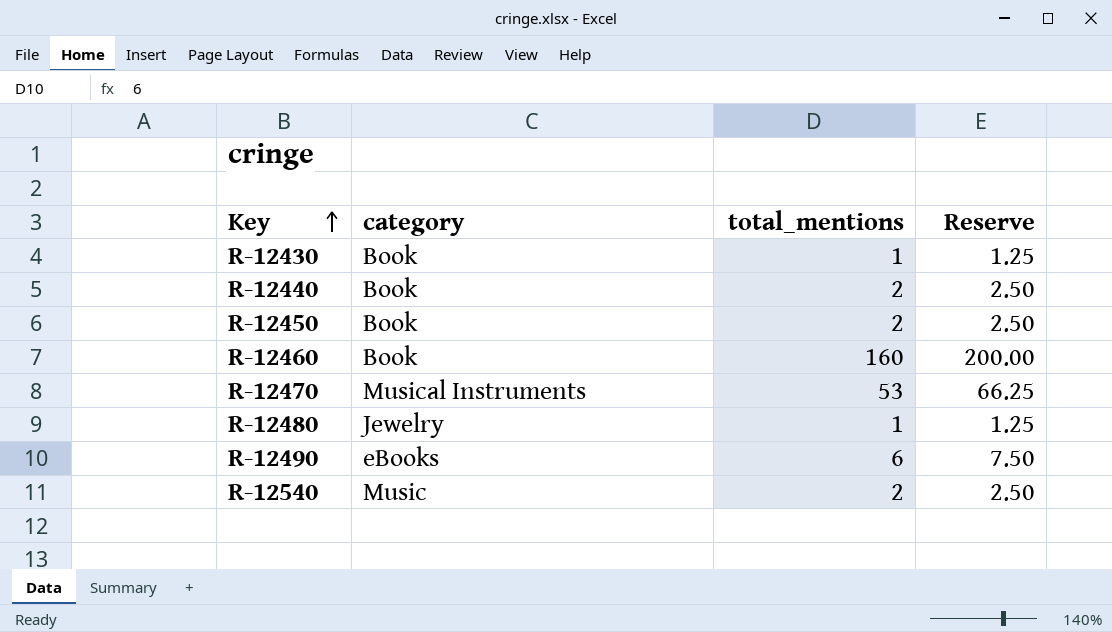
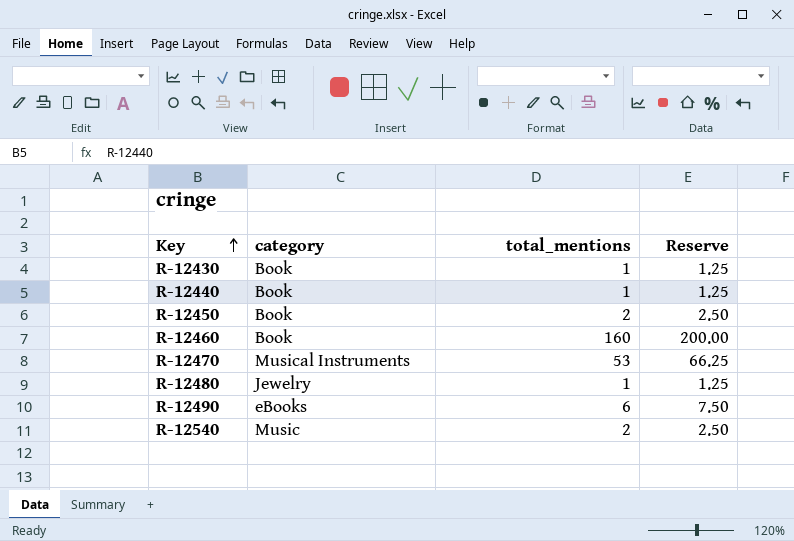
R-12440 | total_mentions: 2 -> 1
R-12440 | Reserve: 2.50 -> 1.25

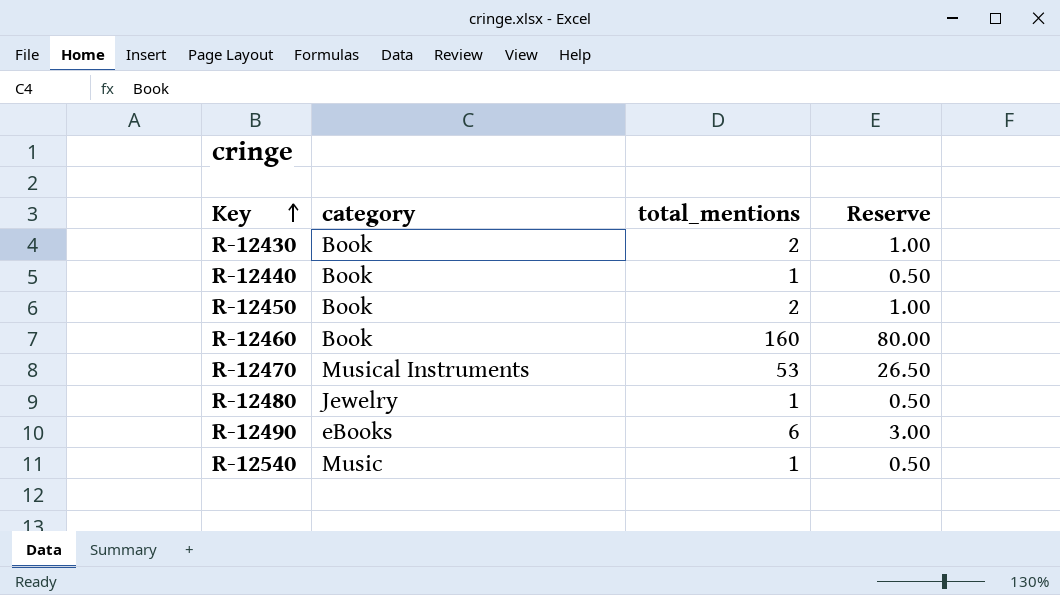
column Reserve | formula: [total_mentions] * 1.25 -> [total_mentions] * 0.5
R-12430 | total_mentions: 1 -> 2
R-12540 | total_mentions: 2 -> 1

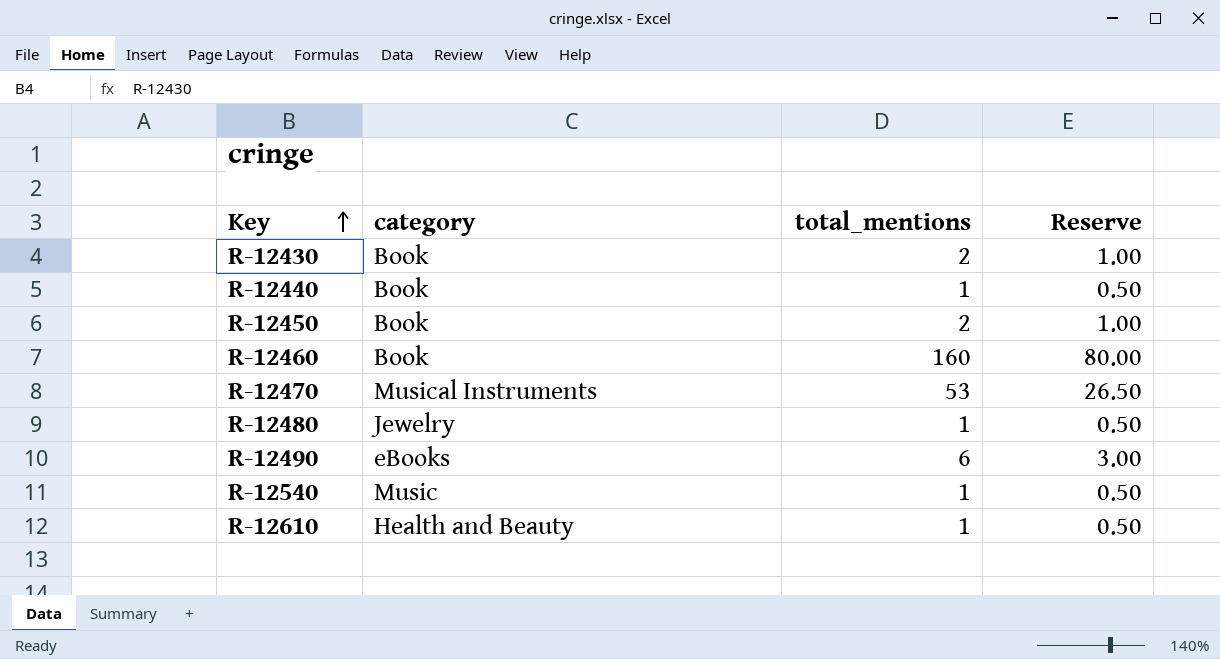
row R-12610: none -> Health and Beauty | 1 | 0.50

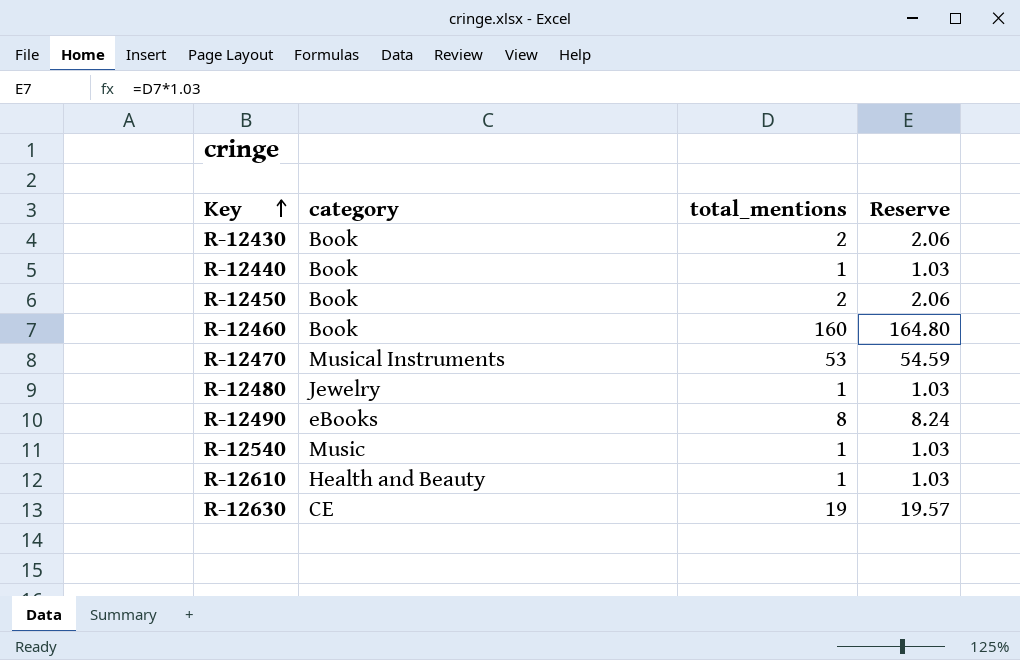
column Reserve | formula: [total_mentions] * 0.5 -> [total_mentions] * 1.03
R-12490 | total_mentions: 6 -> 8
row R-12630: none -> CE | 19 | 19.57

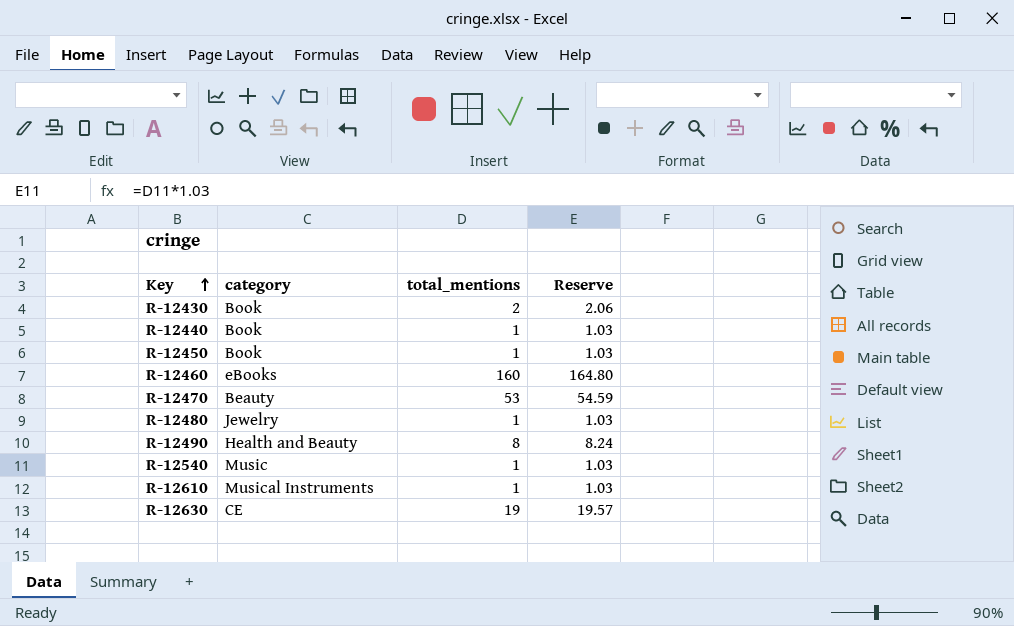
R-12450 | total_mentions: 2 -> 1
R-12450 | Reserve: 2.06 -> 1.03
R-12460 | category: Book -> eBooks
R-12470 | category: Musical Instruments -> Beauty
R-12490 | category: eBooks -> Health and Beauty
R-12610 | category: Health and Beauty -> Musical Instruments

